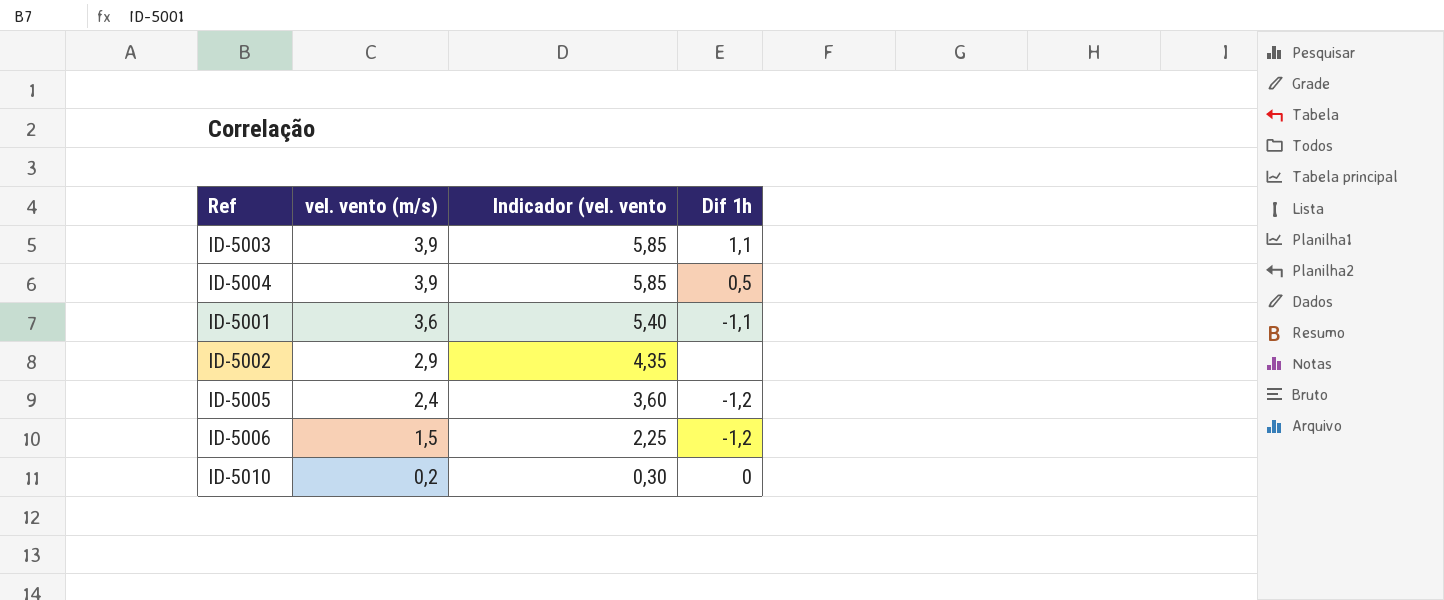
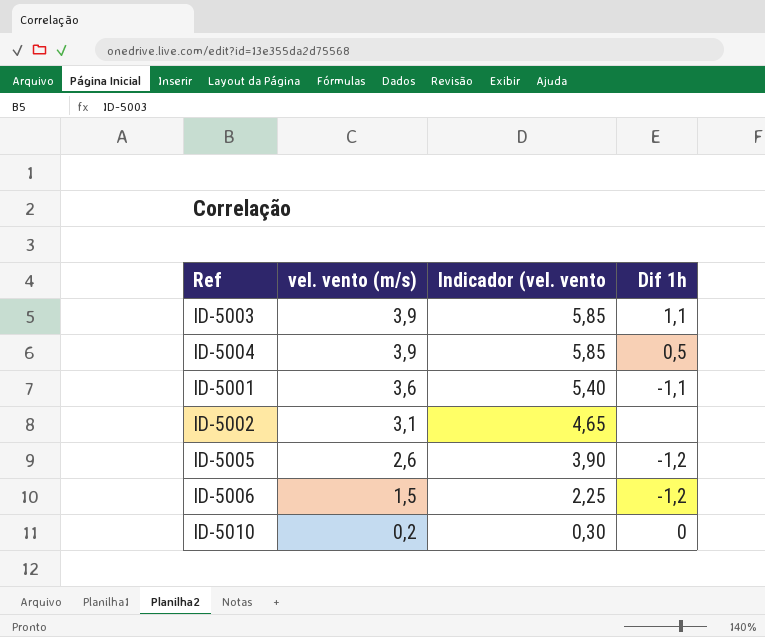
ID-5002 | vel. vento (m/s): 2,9 -> 3,1
ID-5002 | Indicador (vel. vento: 4,35 -> 4,65
ID-5005 | vel. vento (m/s): 2,4 -> 2,6
ID-5005 | Indicador (vel. vento: 3,60 -> 3,90

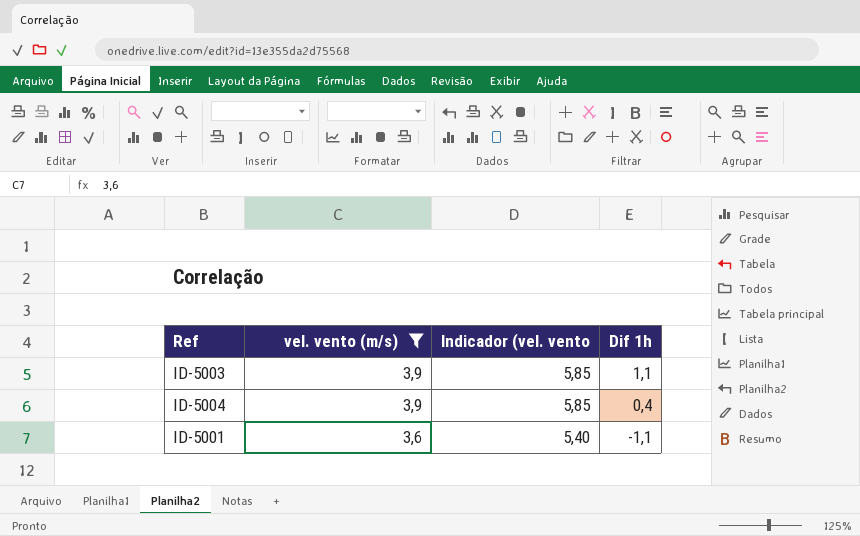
filter: none -> vel. vento (m/s) >= 3,6
ID-5004 | Dif 1h: 0,5 -> 0,4

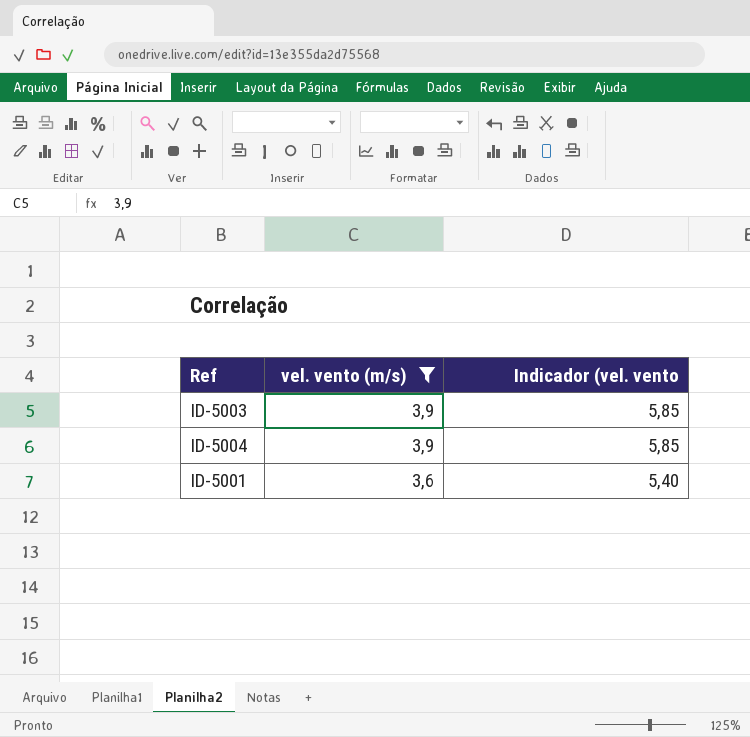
column Dif 1h | position: 4 -> none

